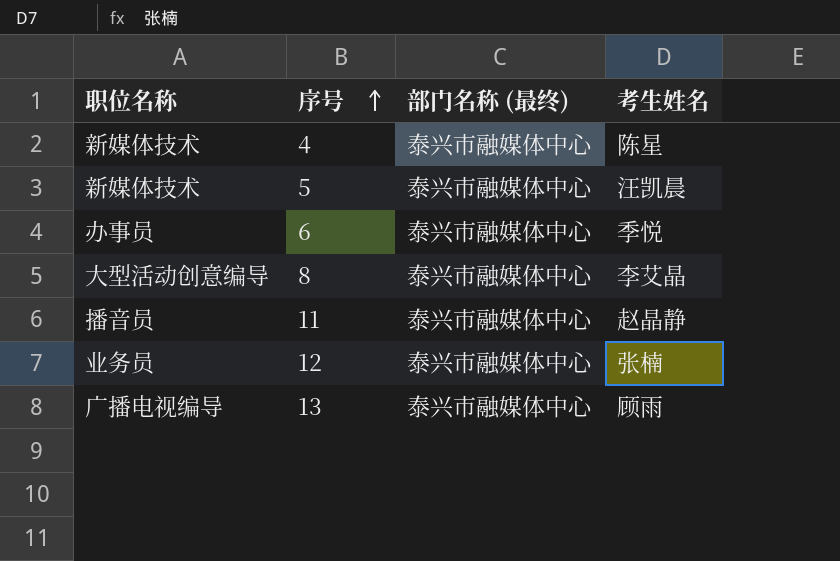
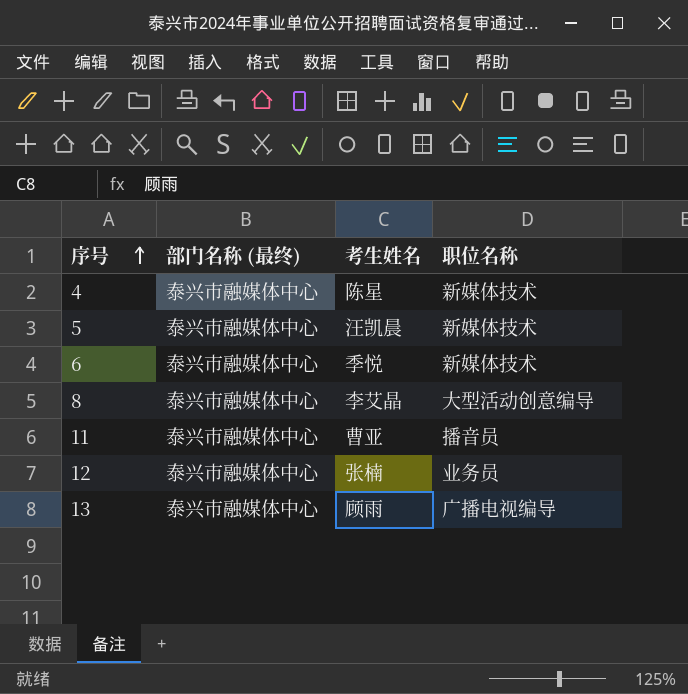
column 职位名称 | position: 1 -> 4
6 | 职位名称: 办事员 -> 新媒体技术
11 | 考生姓名: 赵晶静 -> 曹亚

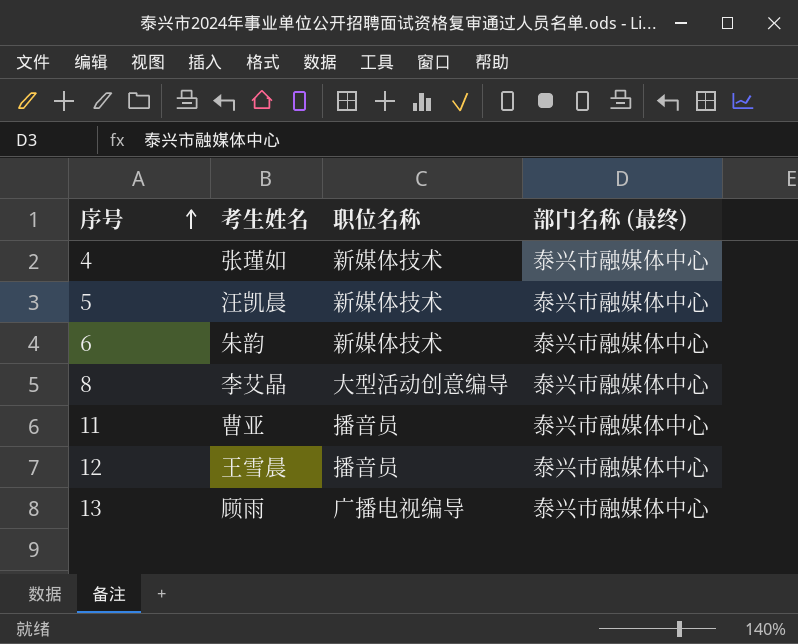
column 部门名称 (最终) | position: 2 -> 4
4 | 考生姓名: 陈星 -> 张瑾如
6 | 考生姓名: 季悦 -> 朱韵
12 | 考生姓名: 张楠 -> 王雪晨
12 | 职位名称: 业务员 -> 播音员

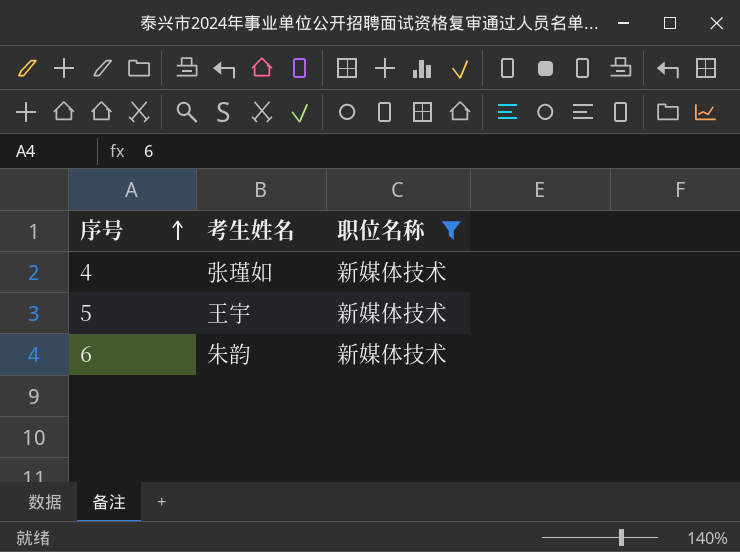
filter: none -> 职位名称 = 新媒体技术
column 部门名称 (最终) | position: 4 -> none
5 | 考生姓名: 汪凯晨 -> 王宇

